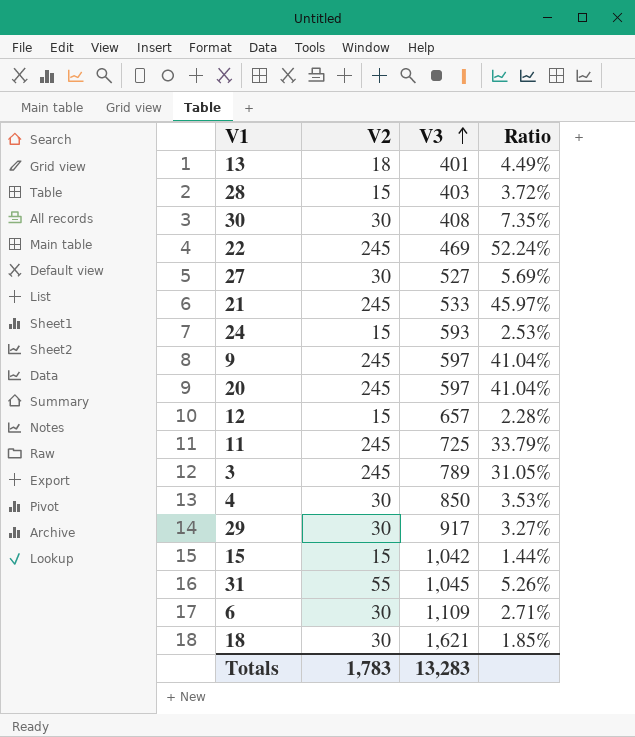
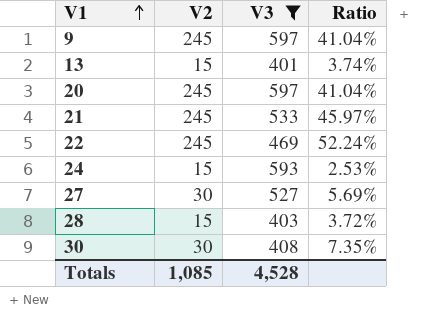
filter: none -> V3 <= 597
row order: V3 ascending -> V1 ascending
13 | V2: 18 -> 15
13 | Ratio: 4.49% -> 3.74%
Totals | V2: 1,783 -> 1,085
Totals | V3: 13,283 -> 4,528

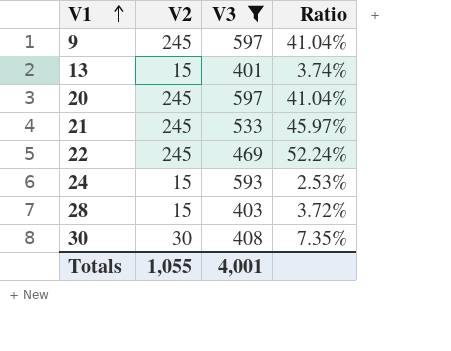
row 27: 30 | 527 | 5.69% -> none
Totals | V2: 1,085 -> 1,055
Totals | V3: 4,528 -> 4,001

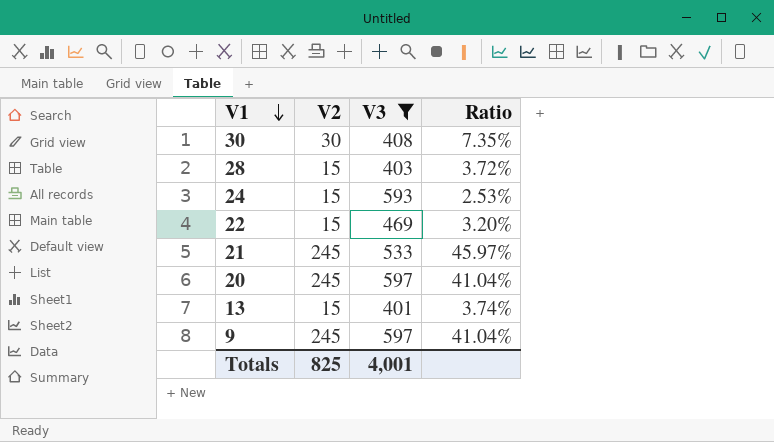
row order: V1 ascending -> V1 descending
22 | V2: 245 -> 15
22 | Ratio: 52.24% -> 3.20%
Totals | V2: 1,055 -> 825

